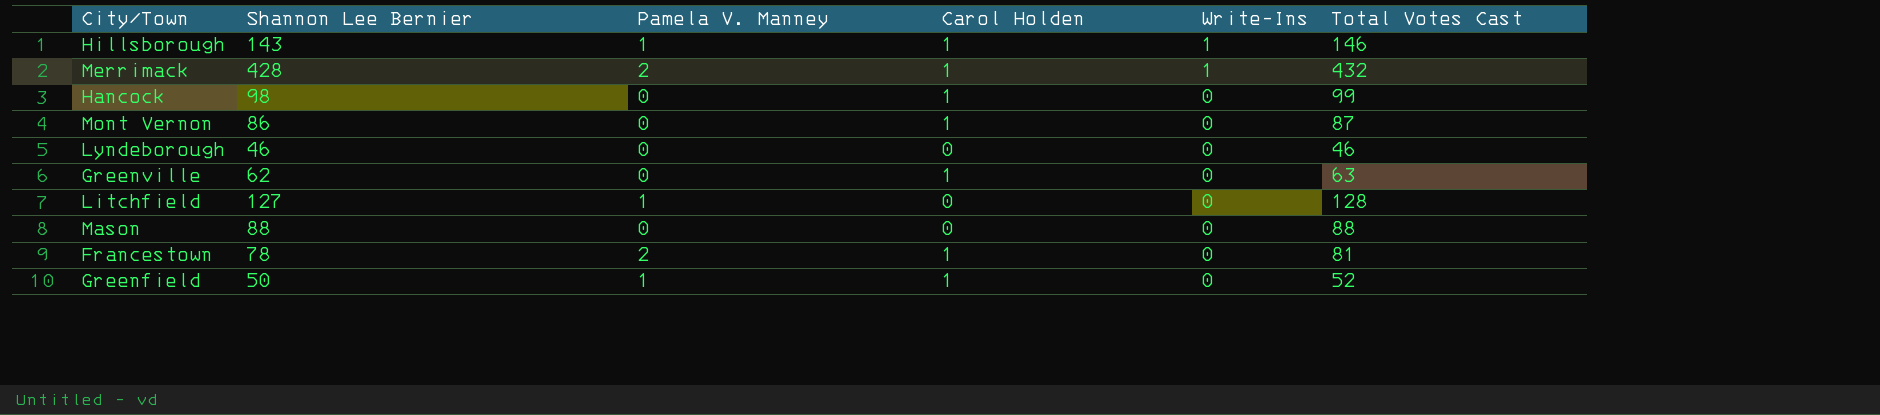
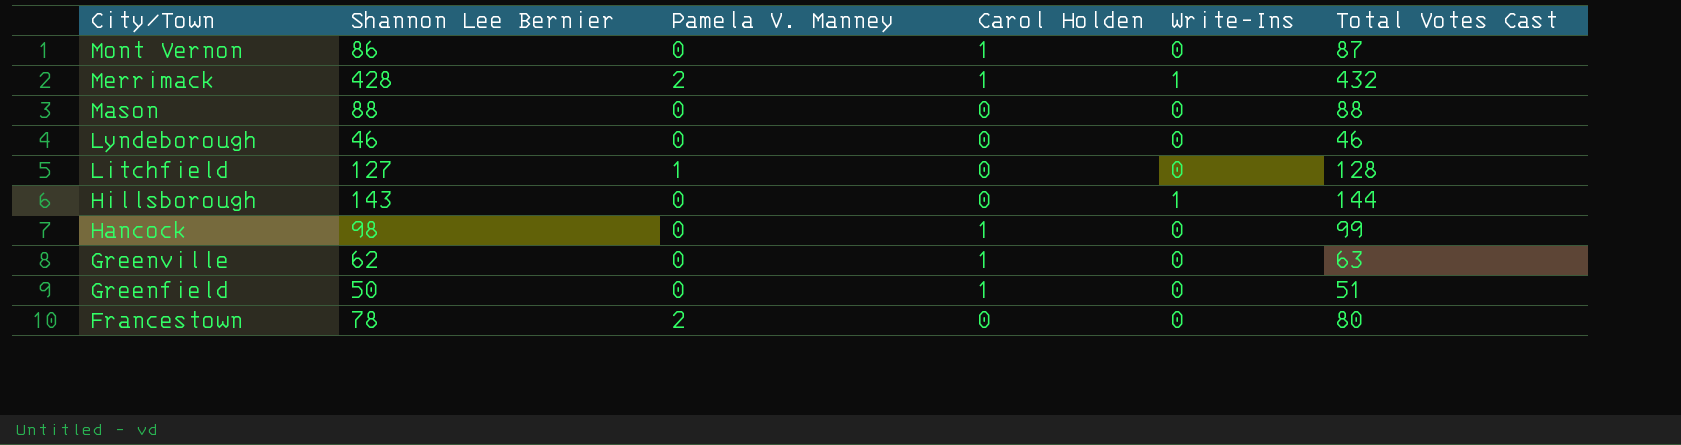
row order: Write-Ins descending -> City/Town descending
Hillsborough | Pamela V. Manney: 1 -> 0
Hillsborough | Carol Holden: 1 -> 0
Hillsborough | Total Votes Cast: 146 -> 144
Greenfield | Pamela V. Manney: 1 -> 0
Greenfield | Total Votes Cast: 52 -> 51
Francestown | Carol Holden: 1 -> 0
Francestown | Total Votes Cast: 81 -> 80

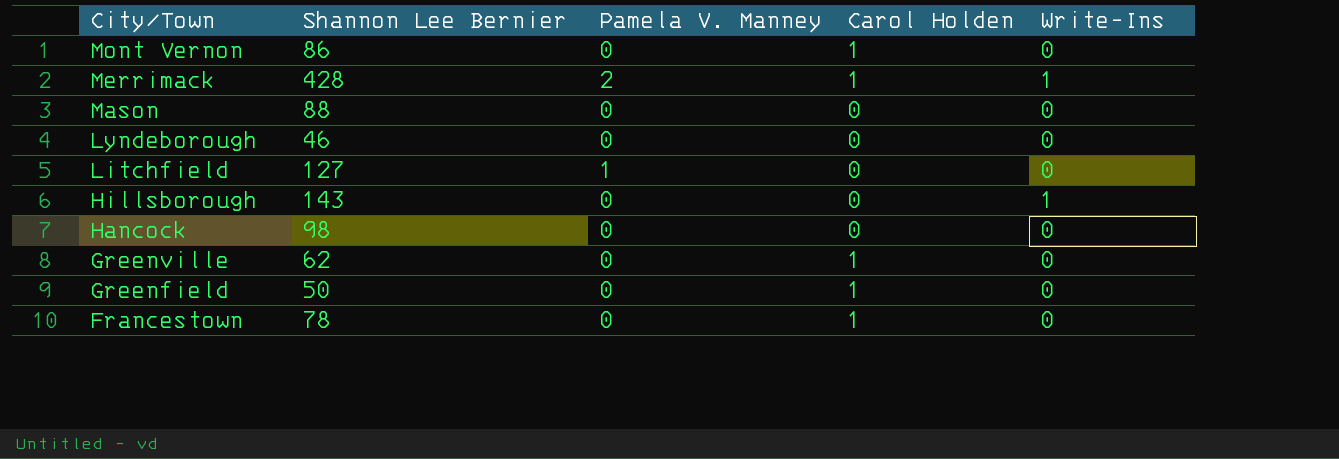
column Total Votes Cast | formula: [Shannon Lee Bernier] + [Pamela V. Manney] + [Carol Holden] + [Write-Ins] -> none
Hancock | Carol Holden: 1 -> 0
Francestown | Pamela V. Manney: 2 -> 0
Francestown | Carol Holden: 0 -> 1

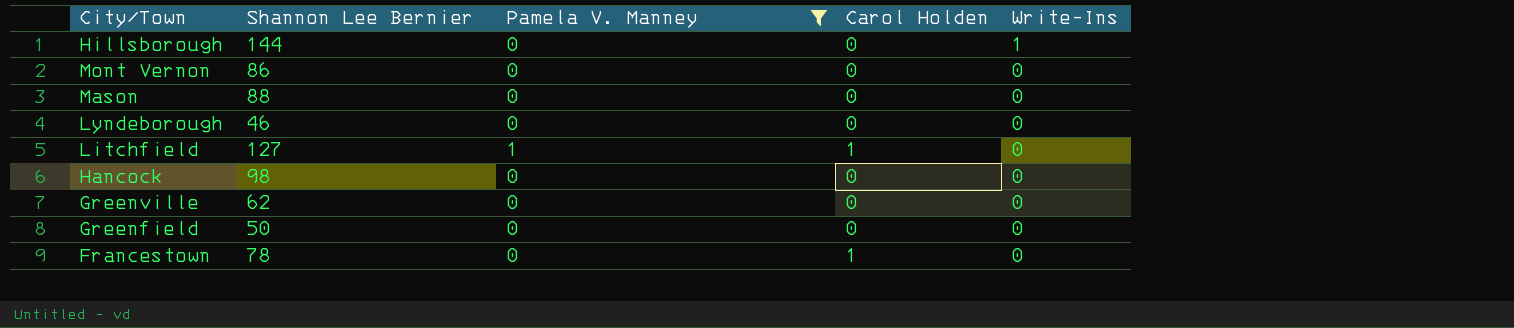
filter: none -> Pamela V. Manney != 2
row order: City/Town descending -> Write-Ins descending
Hillsborough | Shannon Lee Bernier: 143 -> 144
Mont Vernon | Carol Holden: 1 -> 0
Litchfield | Carol Holden: 0 -> 1
Greenville | Carol Holden: 1 -> 0
Greenfield | Carol Holden: 1 -> 0

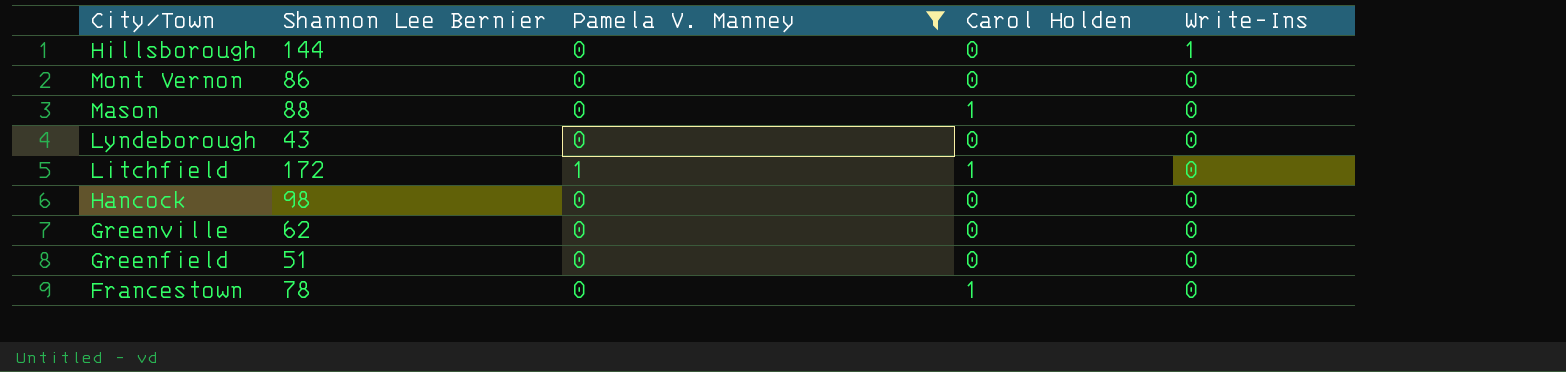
Mason | Carol Holden: 0 -> 1
Lyndeborough | Shannon Lee Bernier: 46 -> 43
Litchfield | Shannon Lee Bernier: 127 -> 172
Greenfield | Shannon Lee Bernier: 50 -> 51

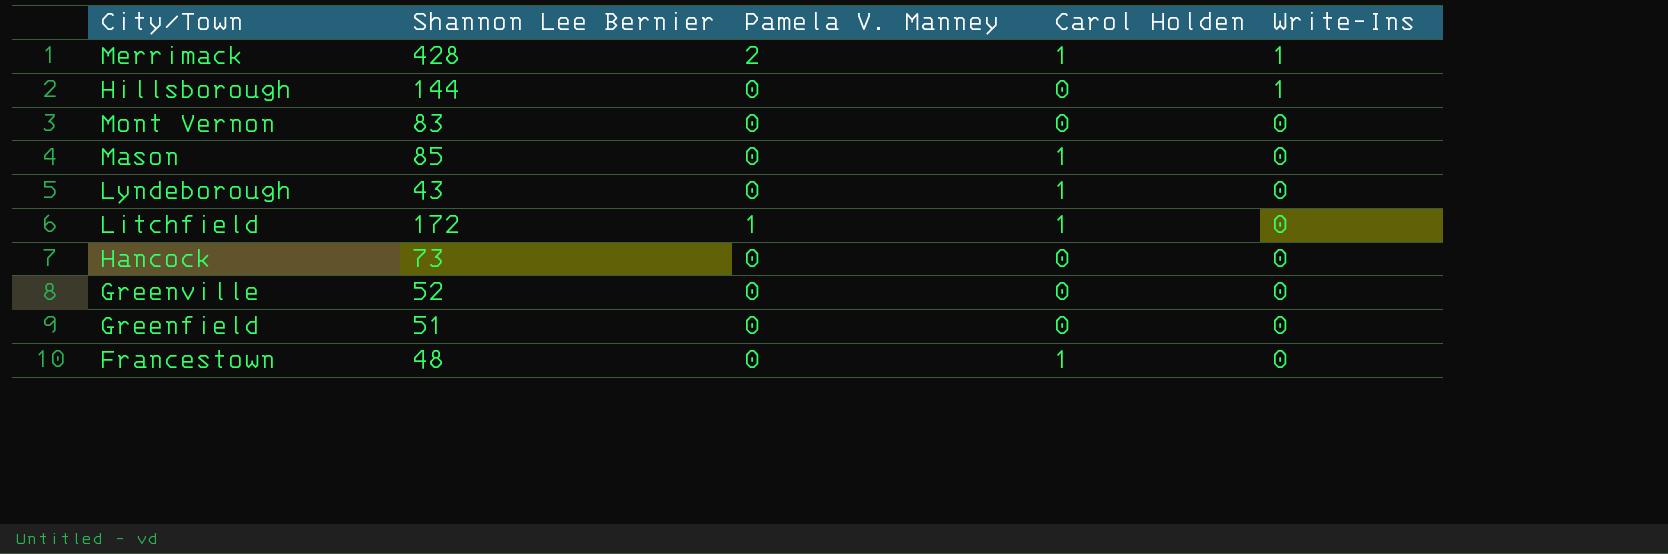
filter: Pamela V. Manney != 2 -> none
Mont Vernon | Shannon Lee Bernier: 86 -> 83
Mason | Shannon Lee Bernier: 88 -> 85
Lyndeborough | Carol Holden: 0 -> 1
Hancock | Shannon Lee Bernier: 98 -> 73
Greenville | Shannon Lee Bernier: 62 -> 52
Francestown | Shannon Lee Bernier: 78 -> 48

